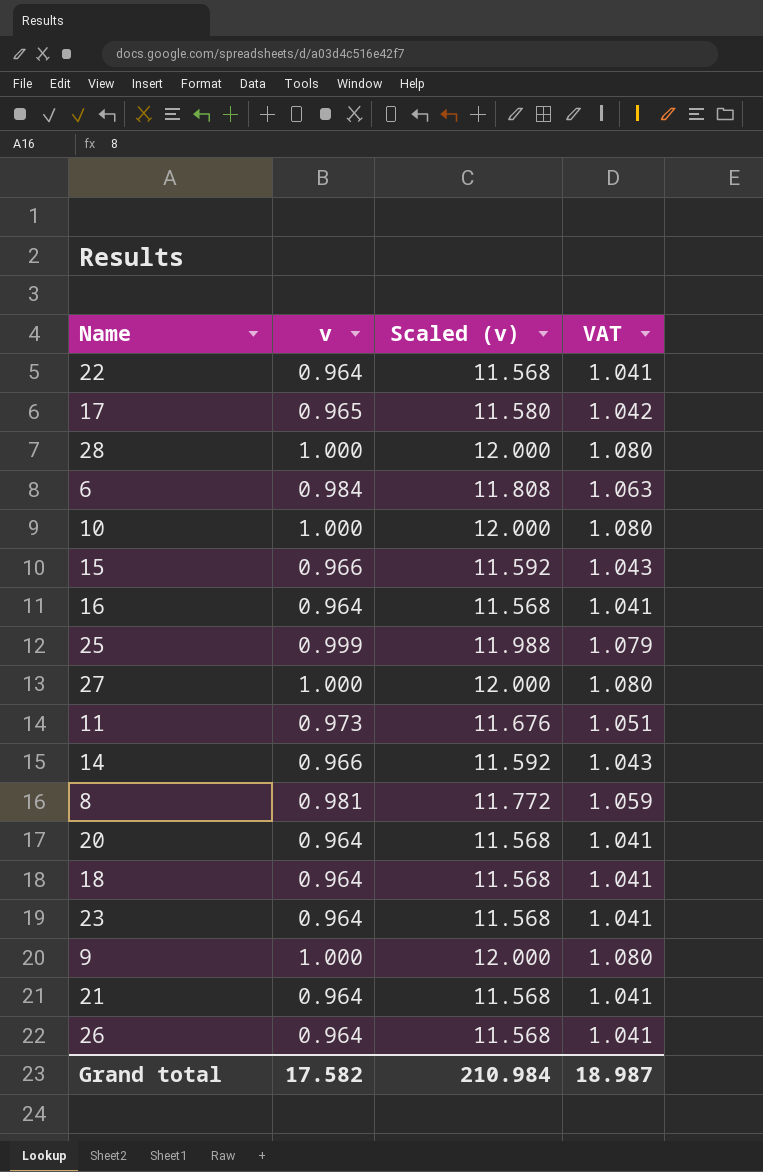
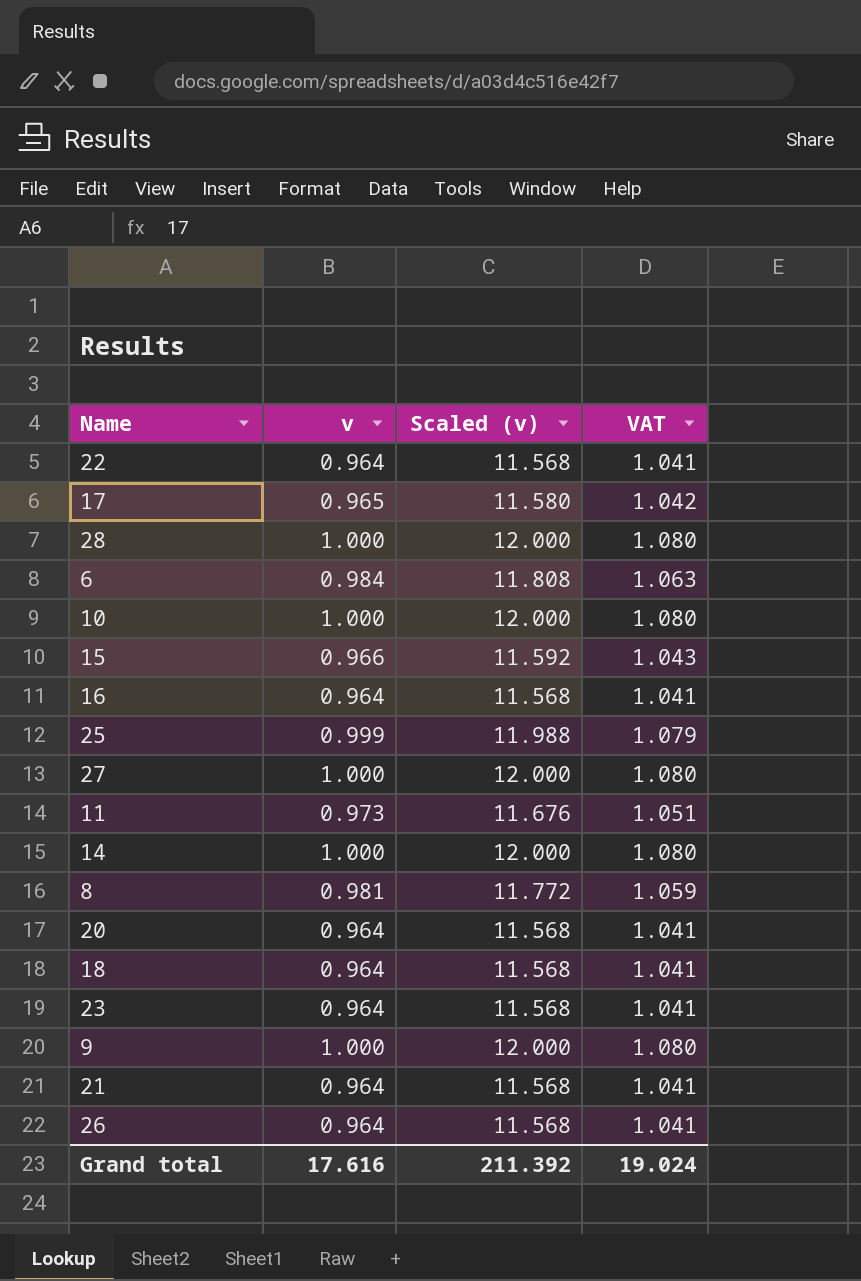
14 | v: 0.966 -> 1.000
14 | Scaled (v): 11.592 -> 12.000
14 | VAT: 1.043 -> 1.080
Grand total | v: 17.582 -> 17.616
Grand total | Scaled (v): 210.984 -> 211.392
Grand total | VAT: 18.987 -> 19.024

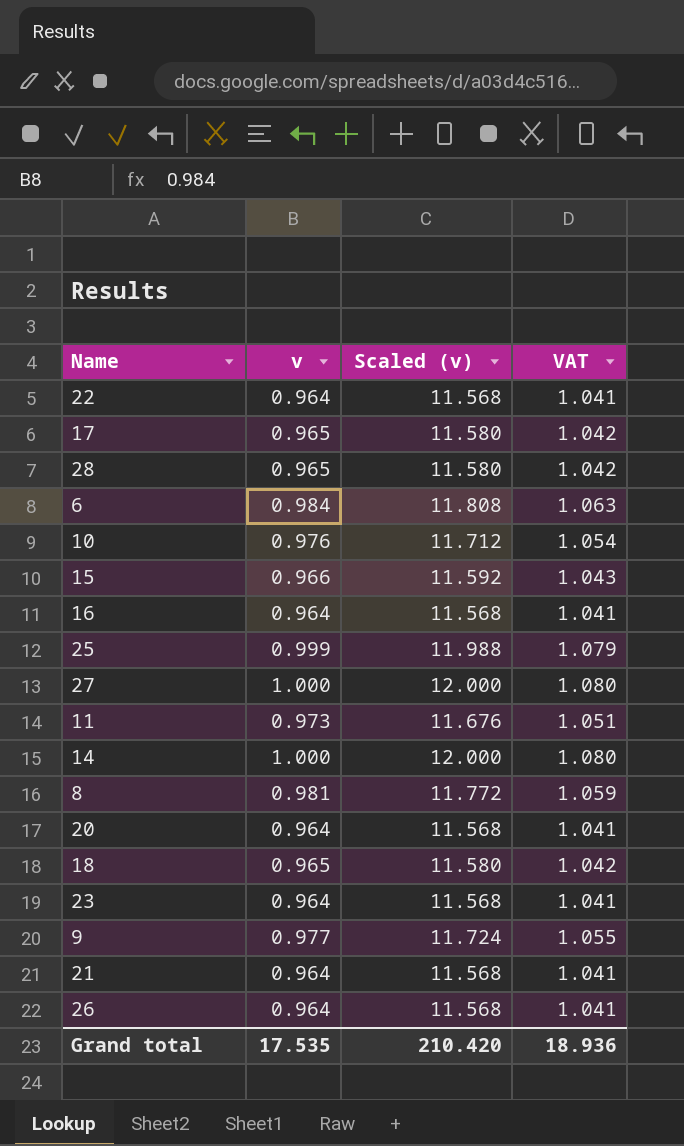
28 | v: 1.000 -> 0.965
28 | Scaled (v): 12.000 -> 11.580
28 | VAT: 1.080 -> 1.042
10 | v: 1.000 -> 0.976
10 | Scaled (v): 12.000 -> 11.712
10 | VAT: 1.080 -> 1.054
18 | v: 0.964 -> 0.965
18 | Scaled (v): 11.568 -> 11.580
18 | VAT: 1.041 -> 1.042
9 | v: 1.000 -> 0.977
9 | Scaled (v): 12.000 -> 11.724
9 | VAT: 1.080 -> 1.055
Grand total | v: 17.616 -> 17.535
Grand total | Scaled (v): 211.392 -> 210.420
Grand total | VAT: 19.024 -> 18.936

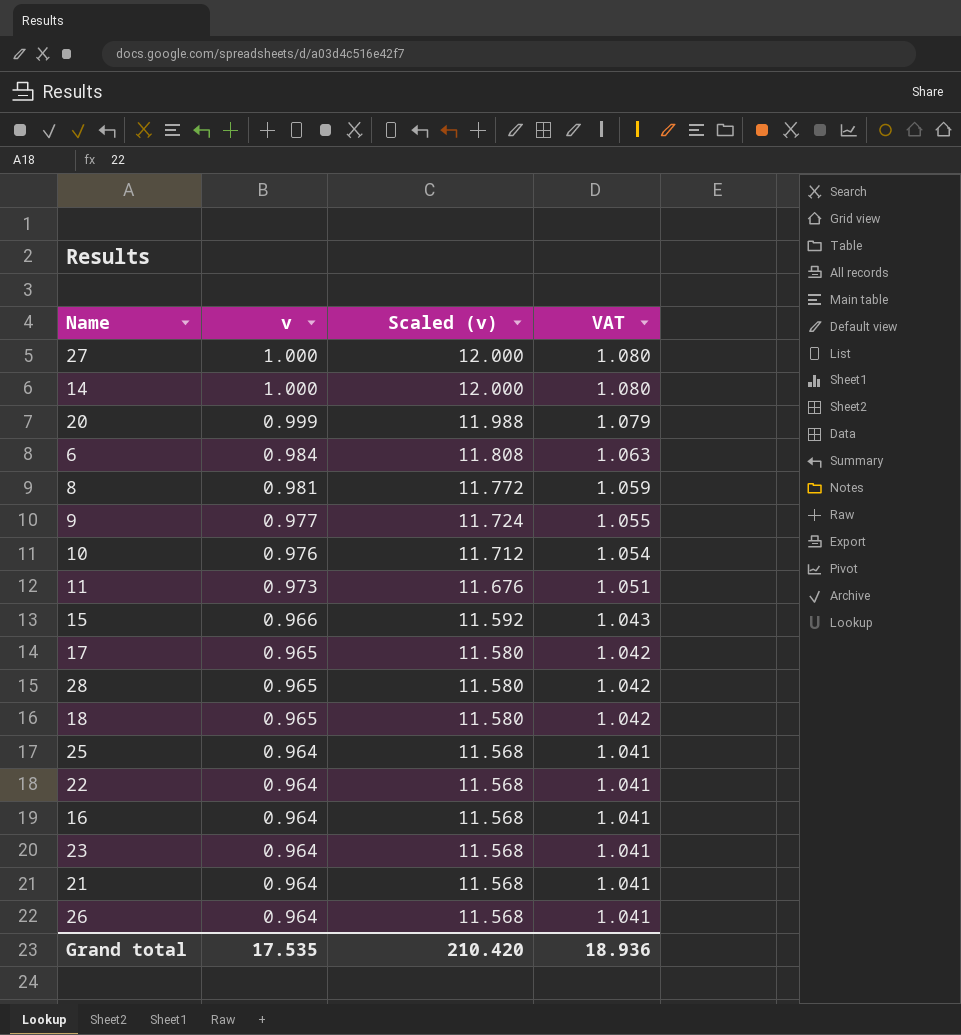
row order: none -> v descending
20 | v: 0.964 -> 0.999
20 | Scaled (v): 11.568 -> 11.988
20 | VAT: 1.041 -> 1.079
25 | v: 0.999 -> 0.964
25 | Scaled (v): 11.988 -> 11.568
25 | VAT: 1.079 -> 1.041

